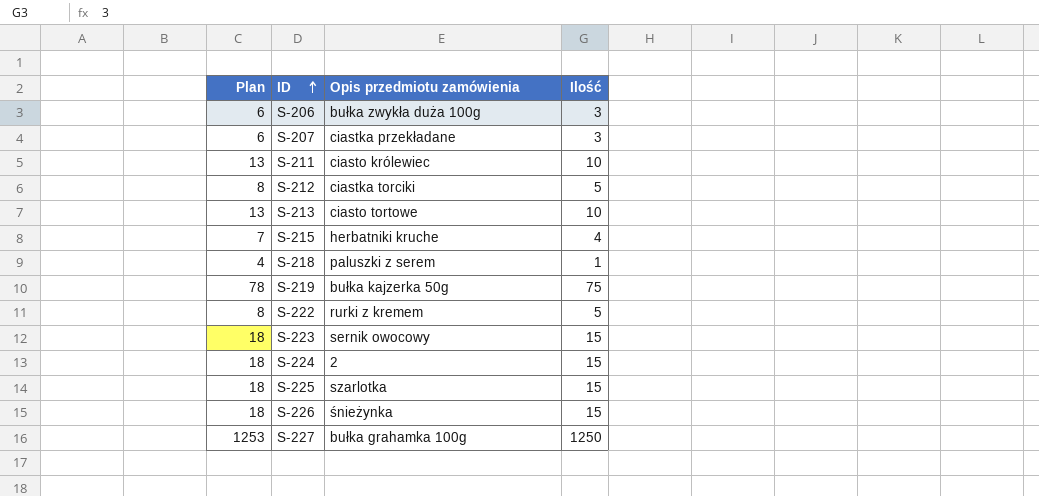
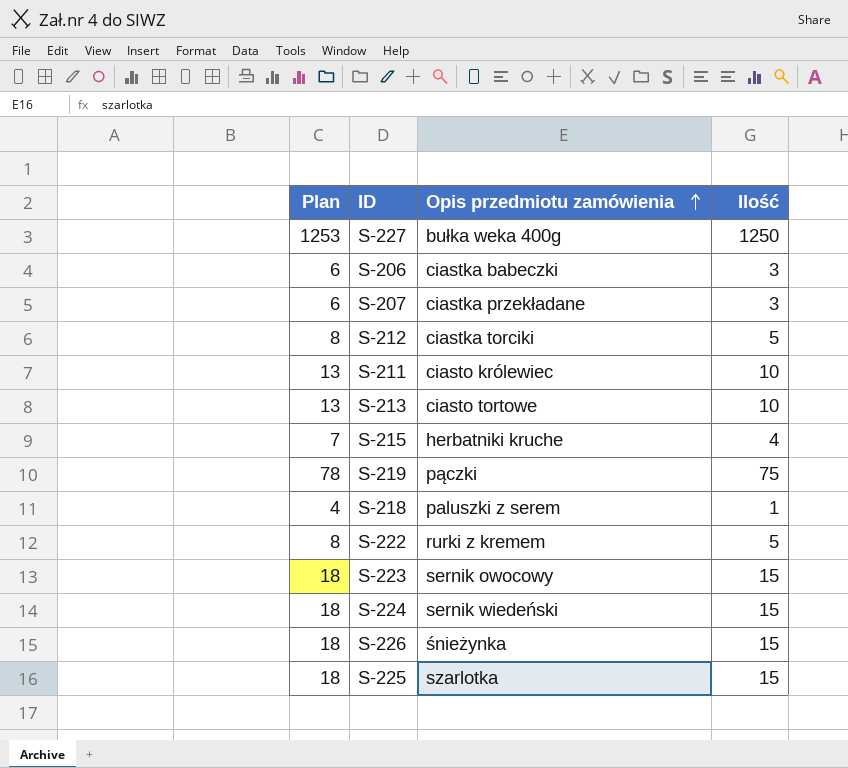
row order: ID ascending -> Opis przedmiotu zamówienia ascending
S-227 | Opis przedmiotu zamówienia: bułka grahamka 100g -> bułka weka 400g
S-206 | Opis przedmiotu zamówienia: bułka zwykła duża 100g -> ciastka babeczki
S-219 | Opis przedmiotu zamówienia: bułka kajzerka 50g -> pączki
S-224 | Opis przedmiotu zamówienia: 2 -> sernik wiedeński

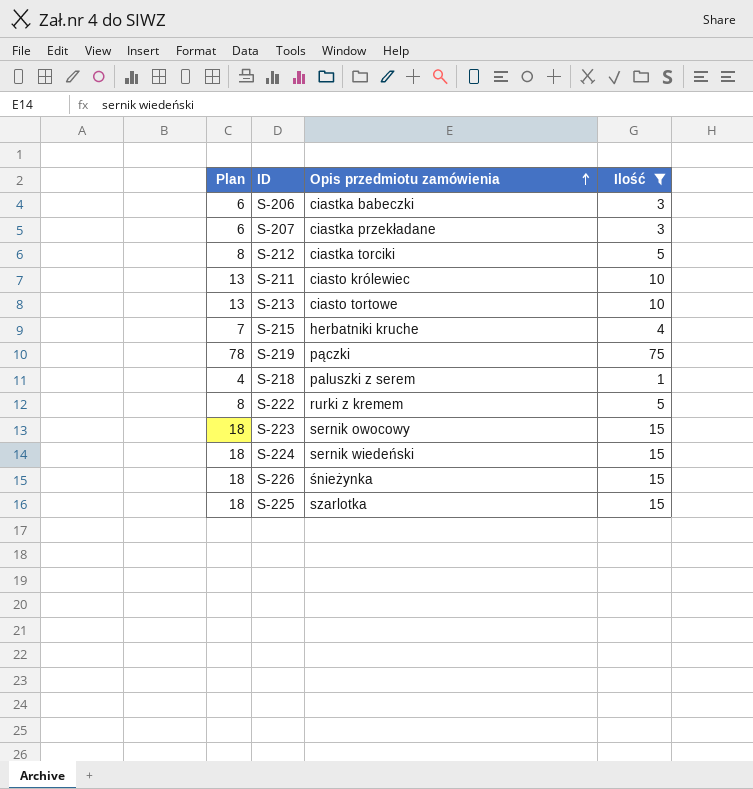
filter: none -> Ilość != 1250

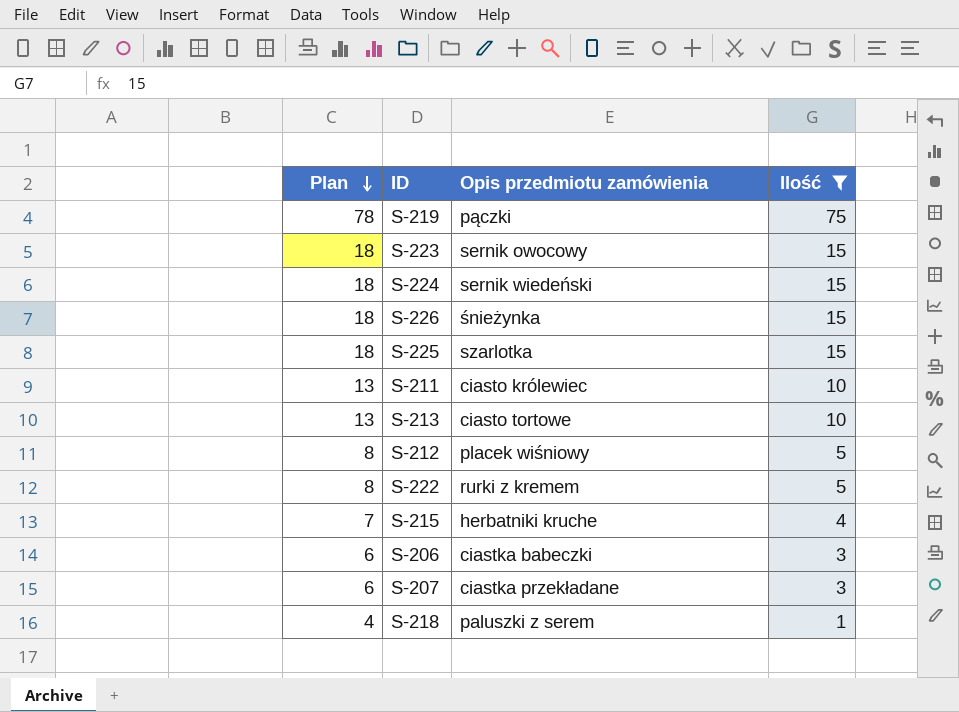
row order: Opis przedmiotu zamówienia ascending -> Plan descending
S-212 | Opis przedmiotu zamówienia: ciastka torciki -> placek wiśniowy

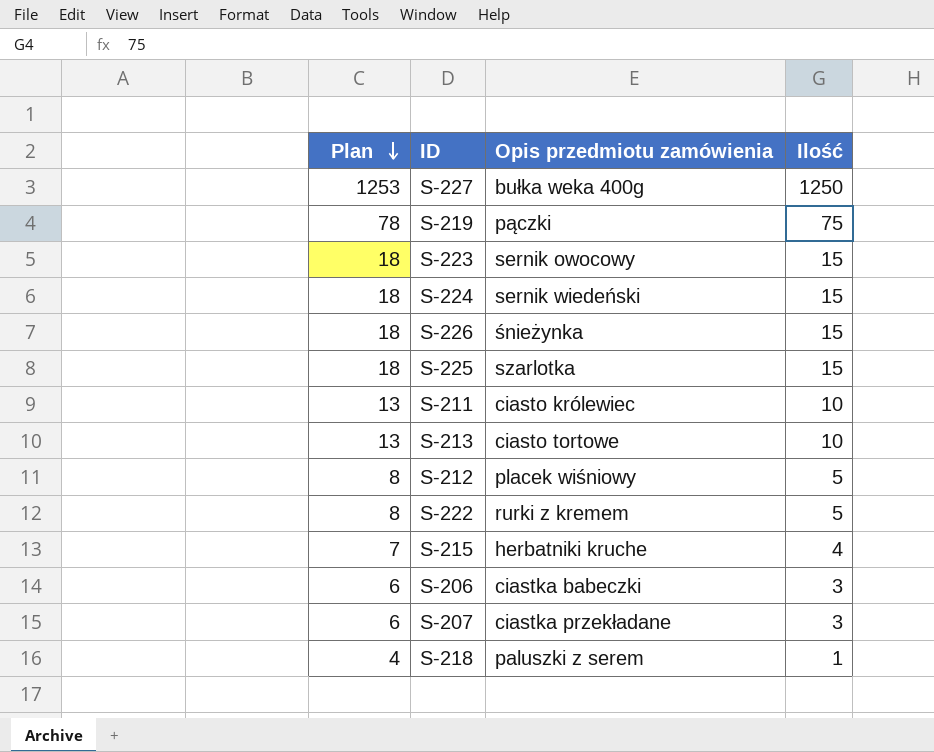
filter: Ilość != 1250 -> none

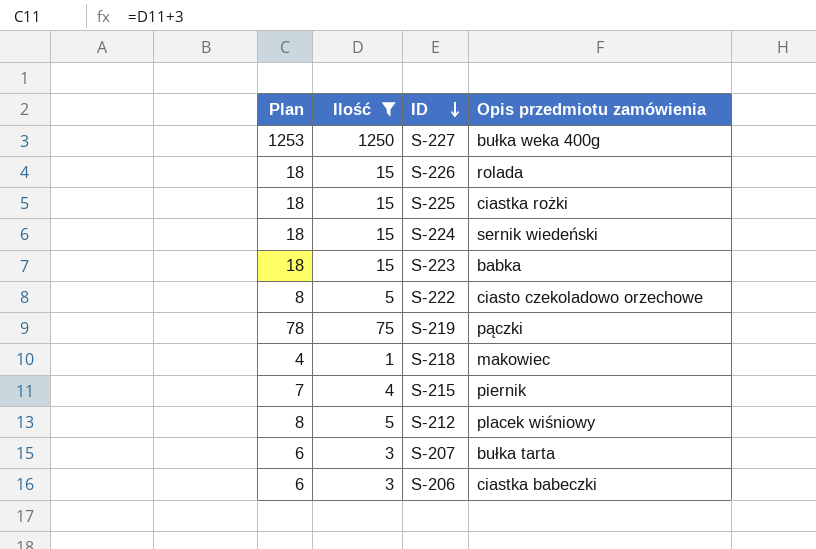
filter: none -> Ilość != 10
row order: Plan descending -> ID descending
column Ilość | position: 4 -> 2
S-226 | Opis przedmiotu zamówienia: śnieżynka -> rolada
S-225 | Opis przedmiotu zamówienia: szarlotka -> ciastka rożki
S-223 | Opis przedmiotu zamówienia: sernik owocowy -> babka
S-222 | Opis przedmiotu zamówienia: rurki z kremem -> ciasto czekoladowo orzechowe
S-218 | Opis przedmiotu zamówienia: paluszki z serem -> makowiec
S-215 | Opis przedmiotu zamówienia: herbatniki kruche -> piernik
S-207 | Opis przedmiotu zamówienia: ciastka przekładane -> bułka tarta

